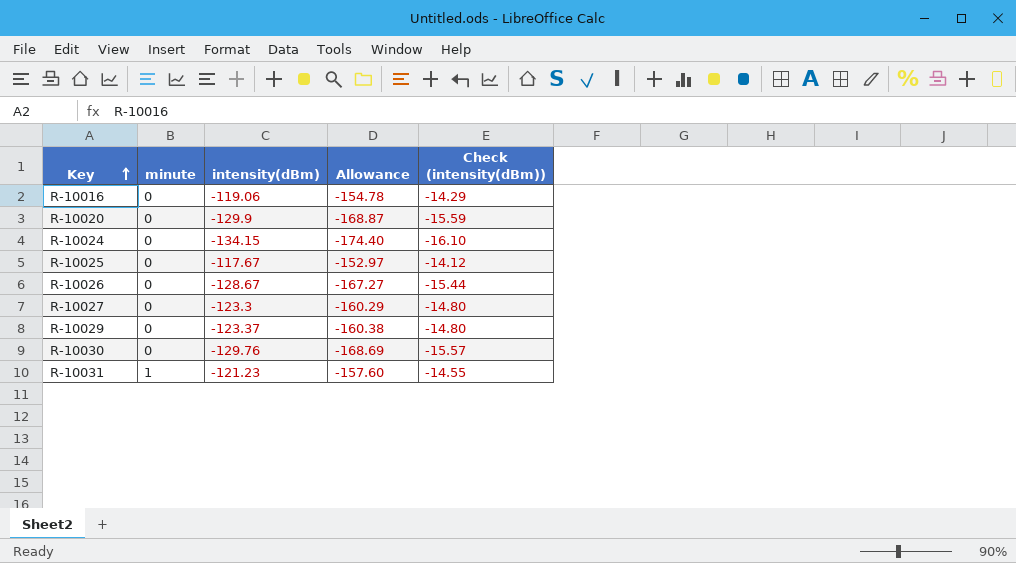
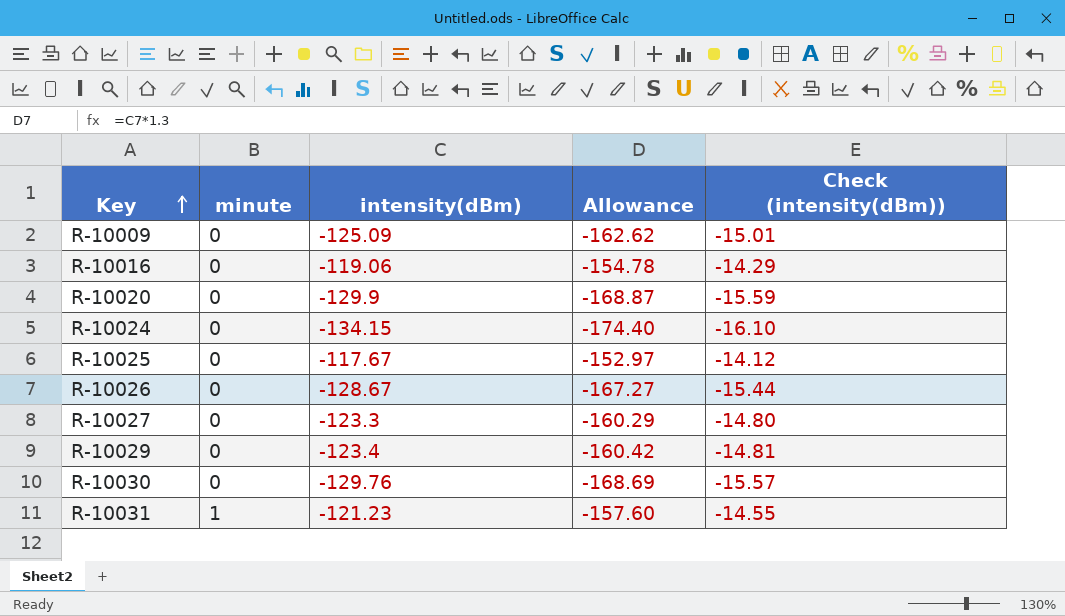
row R-10009: none -> 0 | -125.09 | -162.62 | -15.01
R-10029 | intensity(dBm): -123.37 -> -123.4
R-10029 | Allowance: -160.38 -> -160.42
R-10029 | Check (intensity(dBm)): -14.80 -> -14.81

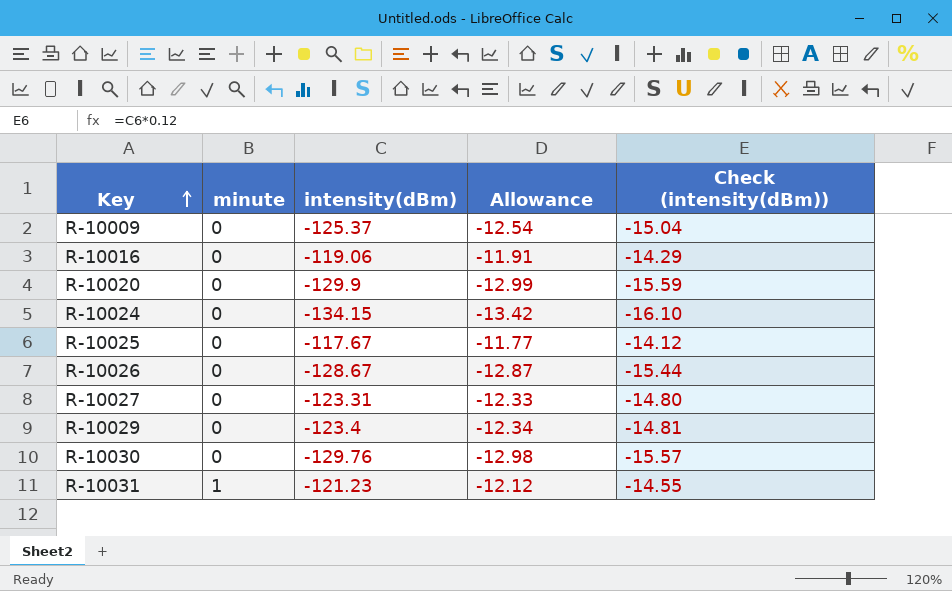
column Allowance | formula: [intensity(dBm)] * 1.3 -> [intensity(dBm)] * 0.1
R-10009 | intensity(dBm): -125.09 -> -125.37
R-10009 | Check (intensity(dBm)): -15.01 -> -15.04
R-10027 | intensity(dBm): -123.3 -> -123.31

